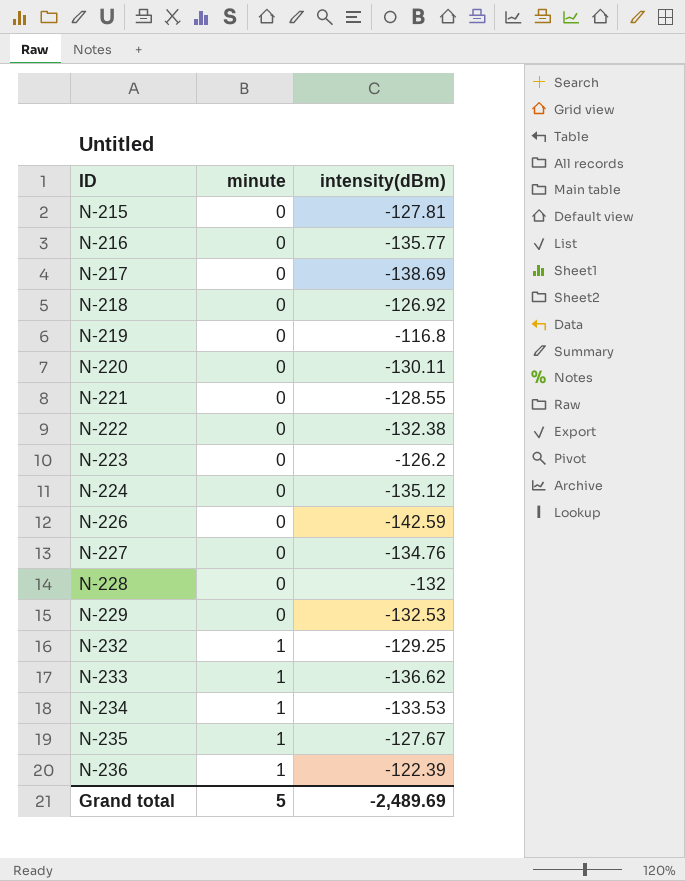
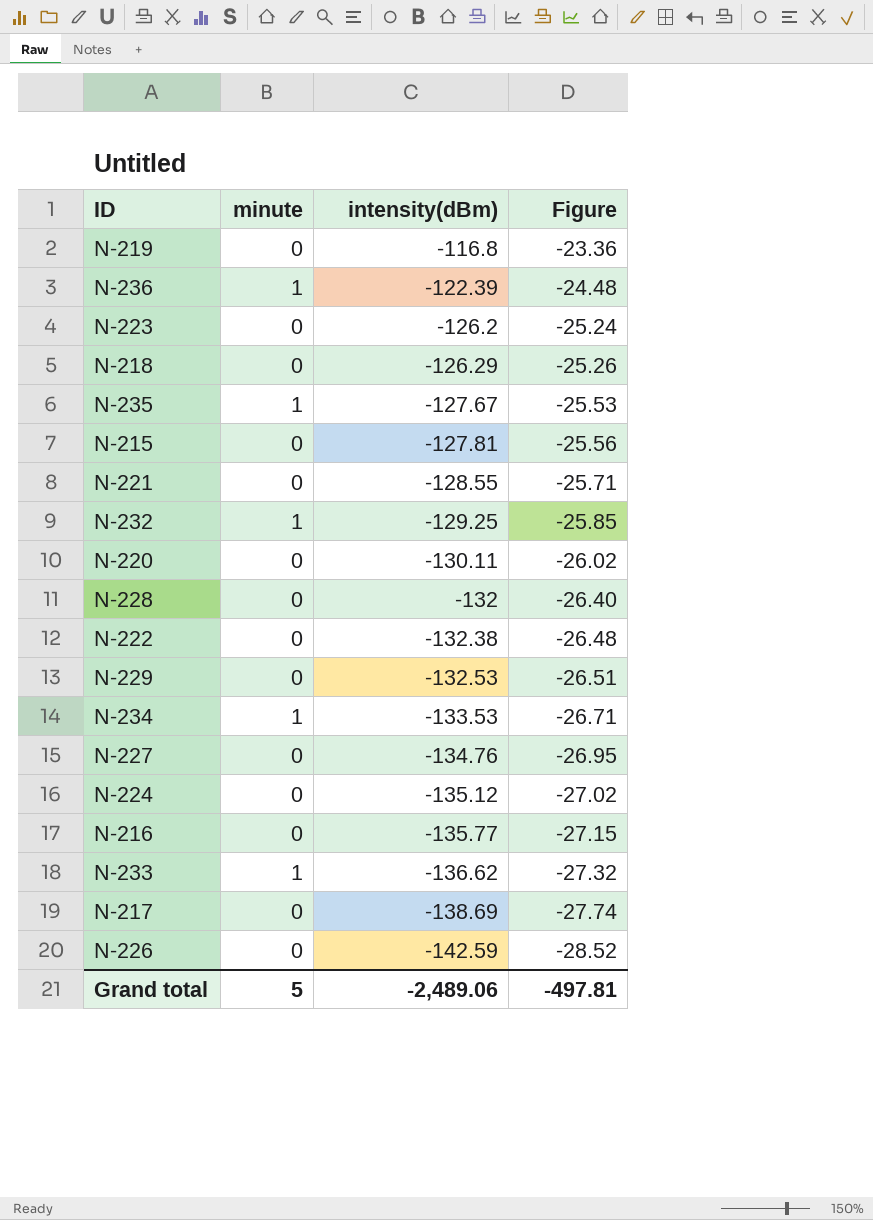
row order: ID ascending -> intensity(dBm) descending
column Figure | formula: none -> [intensity(dBm)] * 0.2
N-218 | intensity(dBm): -126.92 -> -126.29
Grand total | intensity(dBm): -2,489.69 -> -2,489.06

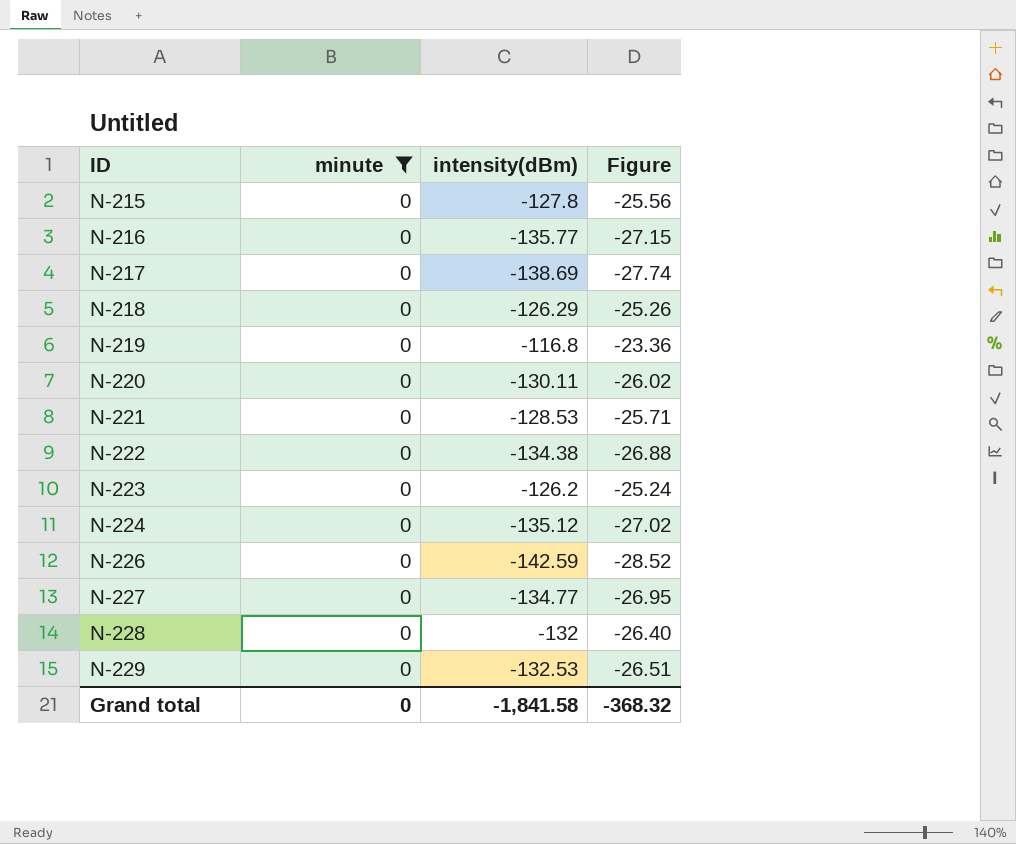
filter: none -> minute = 0
row order: intensity(dBm) descending -> ID ascending
N-215 | intensity(dBm): -127.81 -> -127.8
N-221 | intensity(dBm): -128.55 -> -128.53
N-222 | intensity(dBm): -132.38 -> -134.38
N-222 | Figure: -26.48 -> -26.88
N-227 | intensity(dBm): -134.76 -> -134.77
Grand total | minute: 5 -> 0
Grand total | intensity(dBm): -2,489.06 -> -1,841.58
Grand total | Figure: -497.81 -> -368.32

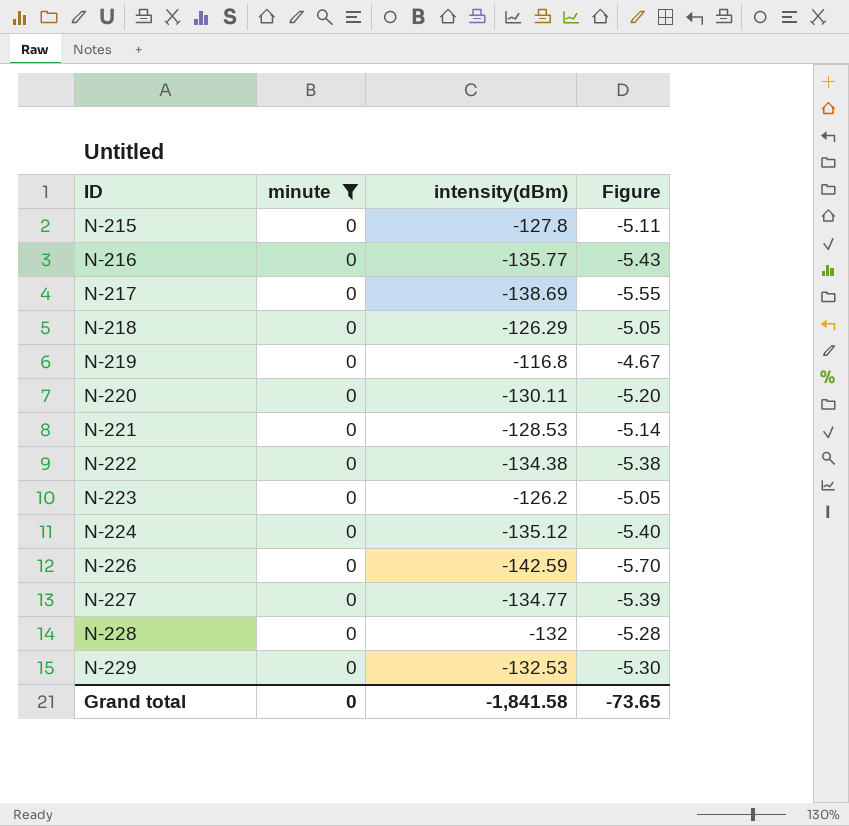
column Figure | formula: [intensity(dBm)] * 0.2 -> [intensity(dBm)] * 0.04
Grand total | Figure: -368.32 -> -73.65

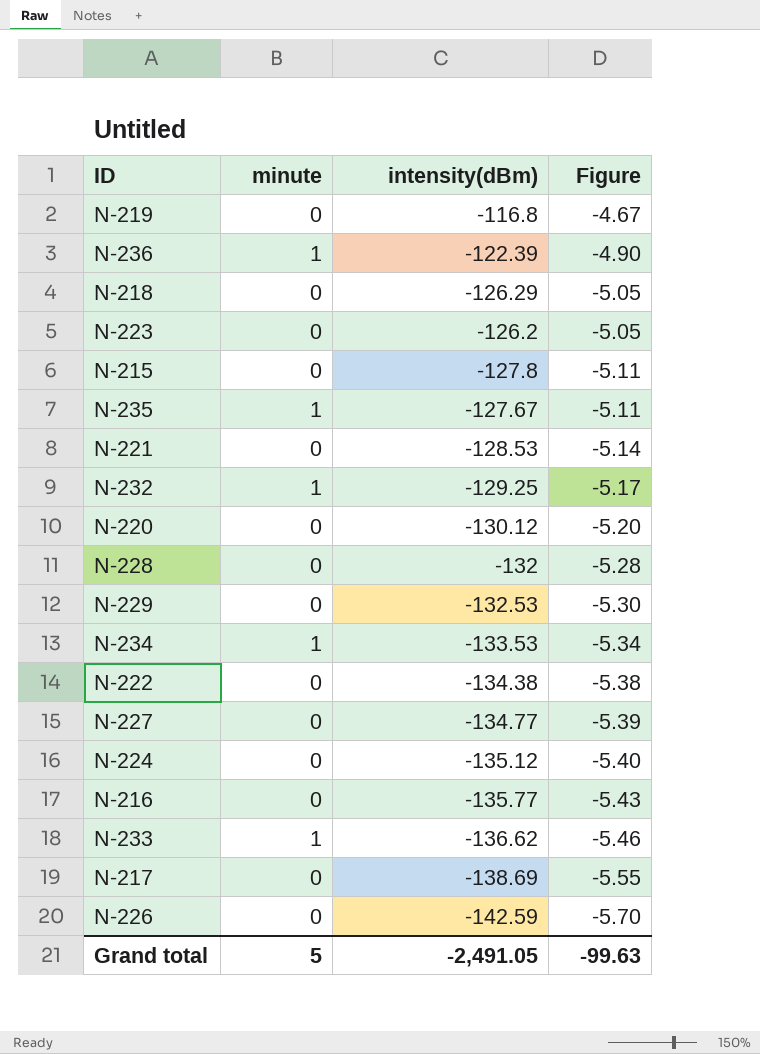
filter: minute = 0 -> none
row order: ID ascending -> Figure descending
N-220 | intensity(dBm): -130.11 -> -130.12
Grand total | minute: 0 -> 5
Grand total | intensity(dBm): -1,841.58 -> -2,491.05
Grand total | Figure: -73.65 -> -99.63

